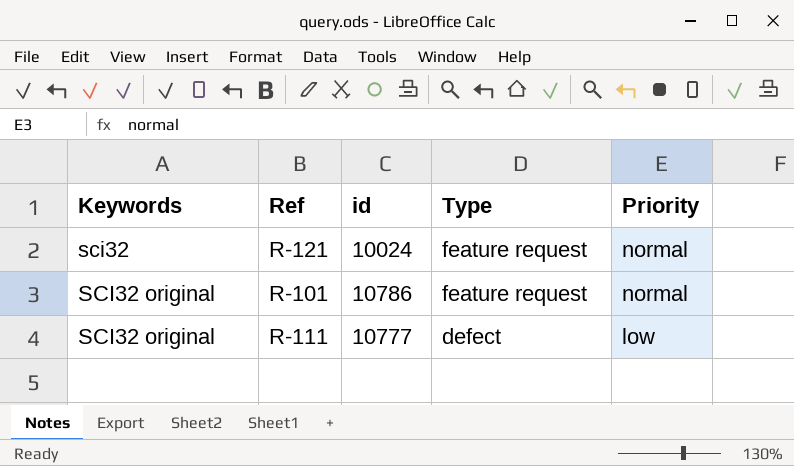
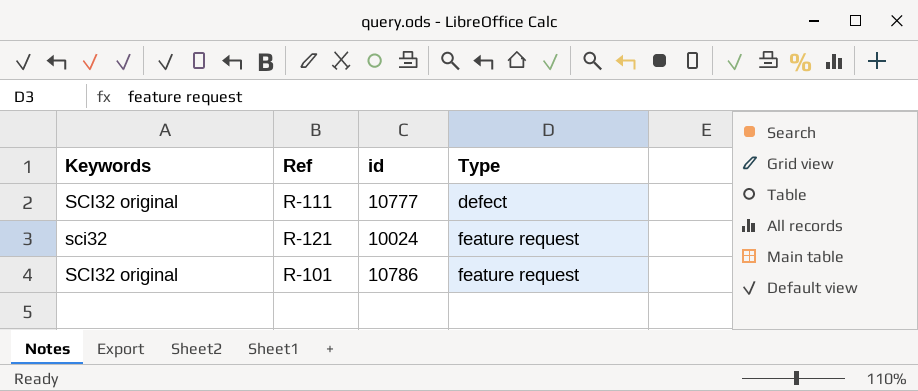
row order: Keywords ascending -> Type ascending
column Priority | position: 5 -> none

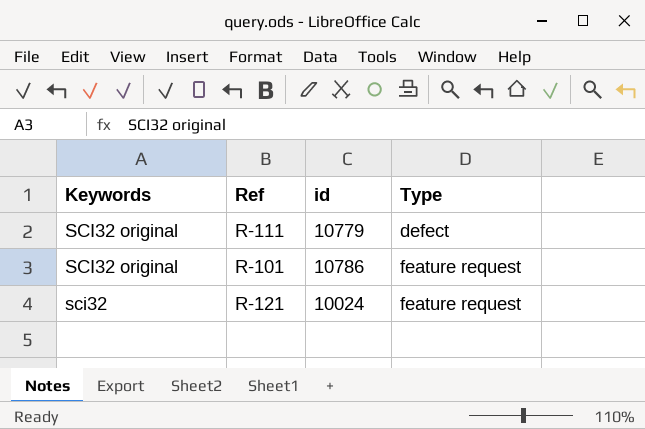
row order: Type ascending -> Keywords descending
R-111 | id: 10777 -> 10779

